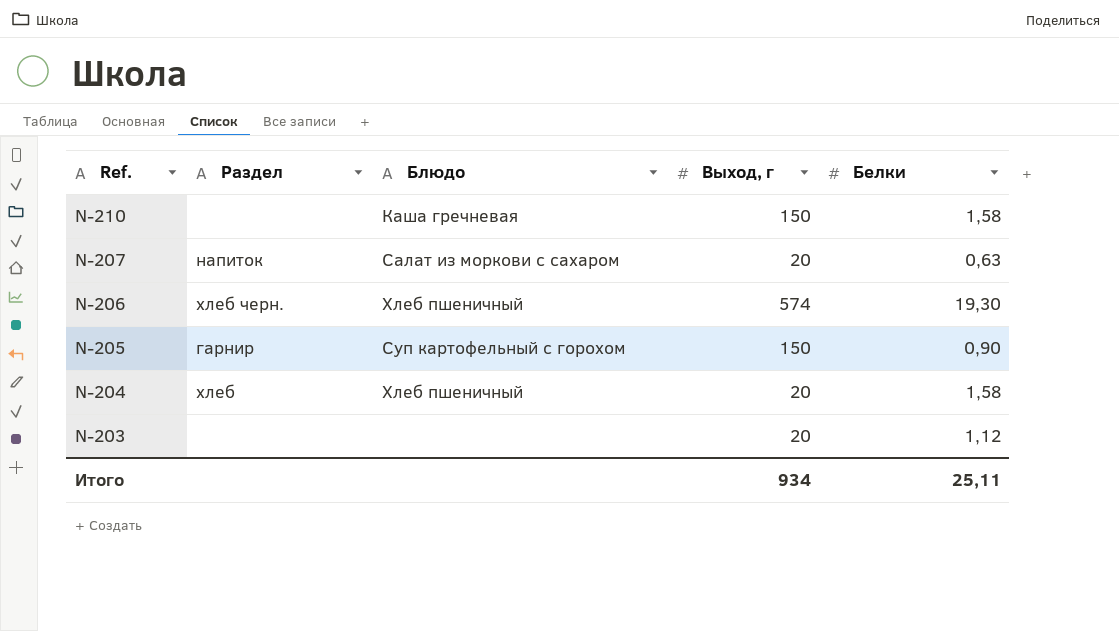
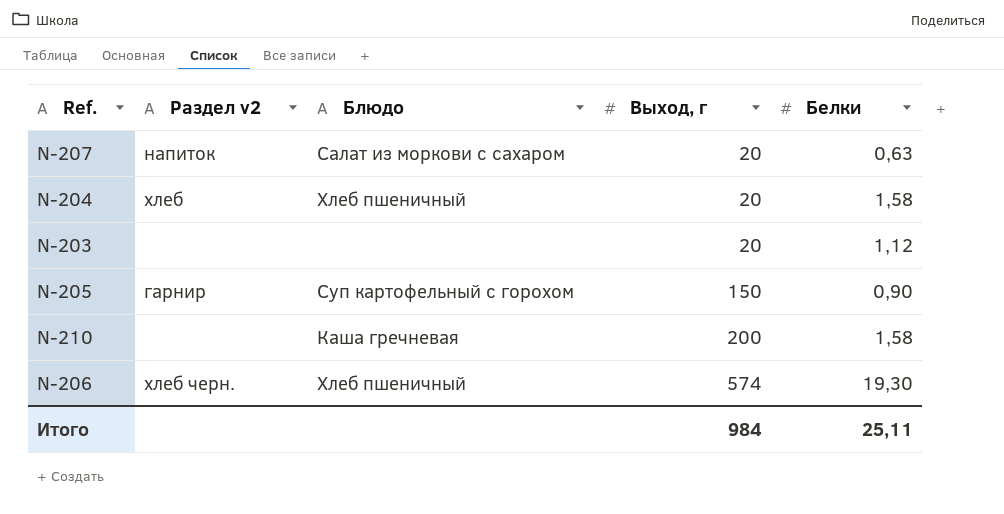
row order: Ref. descending -> Выход, г ascending
column name: Раздел -> Раздел v2
N-210 | Выход, г: 150 -> 200
Итого | Выход, г: 934 -> 984

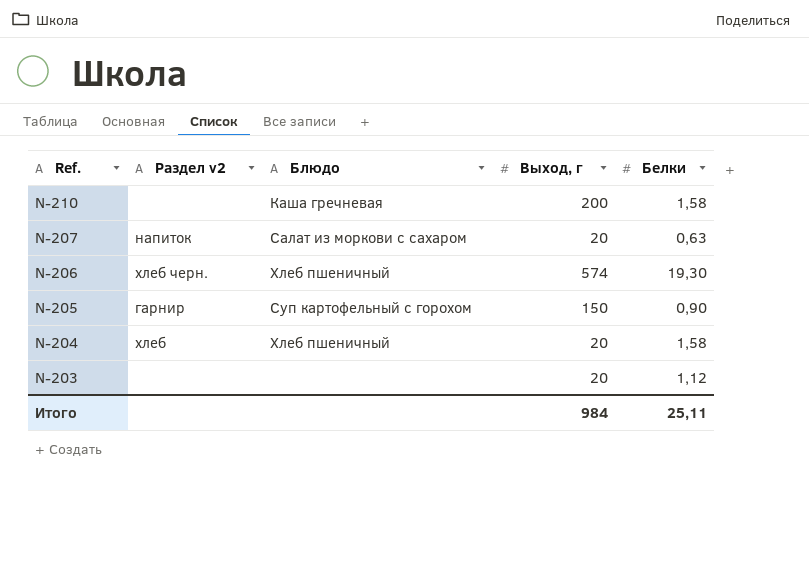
row order: Выход, г ascending -> Ref. descending

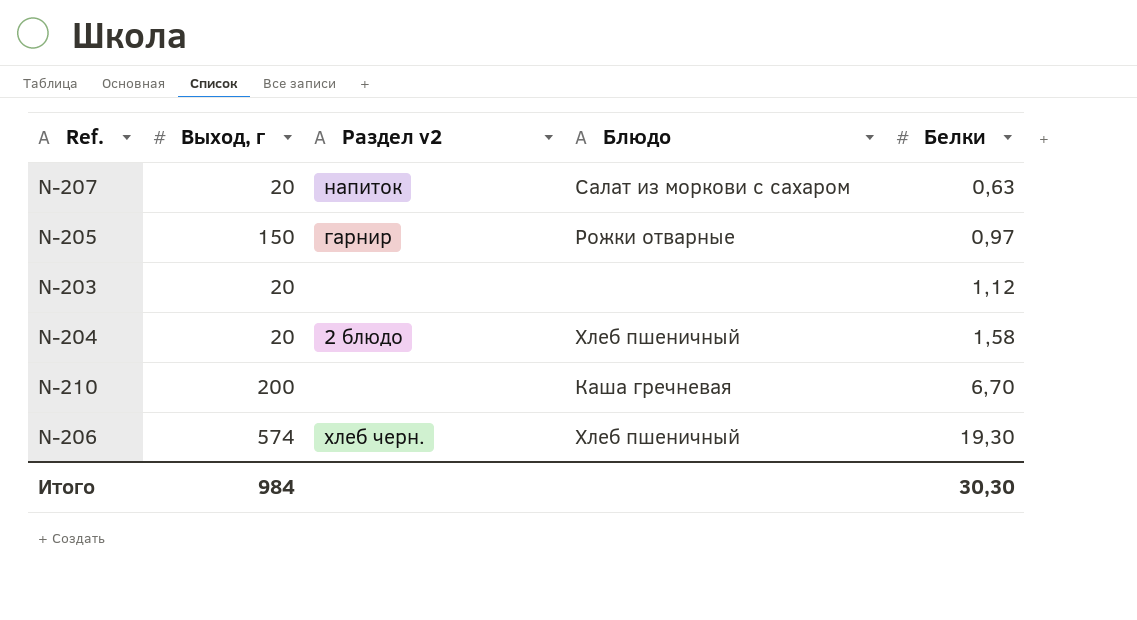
row order: Ref. descending -> Белки ascending
column Выход, г | position: 4 -> 2
N-205 | Блюдо: Суп картофельный с горохом -> Рожки отварные
N-205 | Белки: 0,90 -> 0,97
N-204 | Раздел v2: хлеб -> 2 блюдо
N-210 | Белки: 1,58 -> 6,70
Итого | Белки: 25,11 -> 30,30

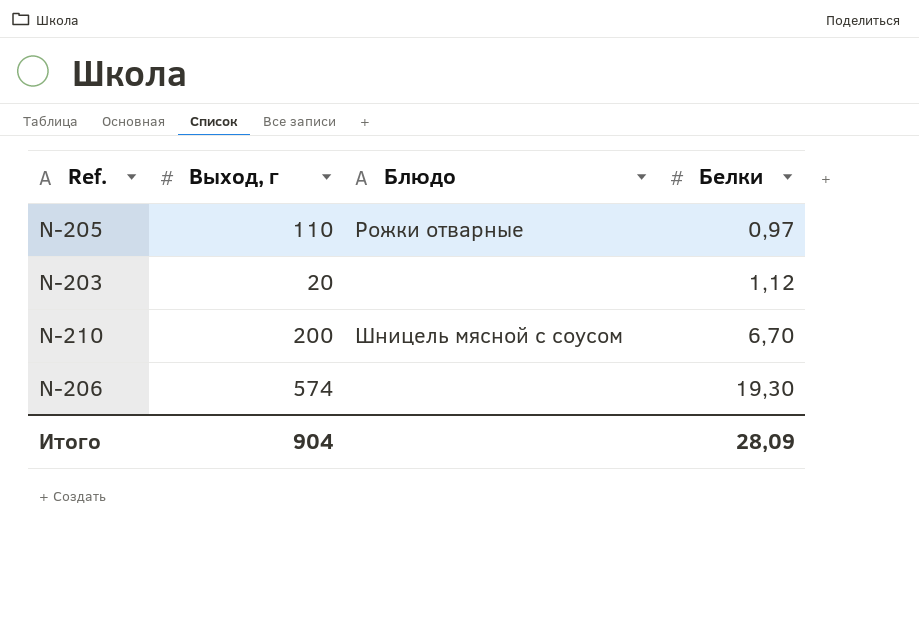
column Раздел v2 | position: 3 -> none
row N-207: 20 | напиток | Салат из моркови с сахаром | 0,63 -> none
row N-204: 20 | 2 блюдо | Хлеб пшеничный | 1,58 -> none
N-205 | Выход, г: 150 -> 110
N-210 | Блюдо: Каша гречневая -> Шницель мясной с соусом
N-206 | Блюдо: Хлеб пшеничный -> none
Итого | Выход, г: 984 -> 904
Итого | Белки: 30,30 -> 28,09

